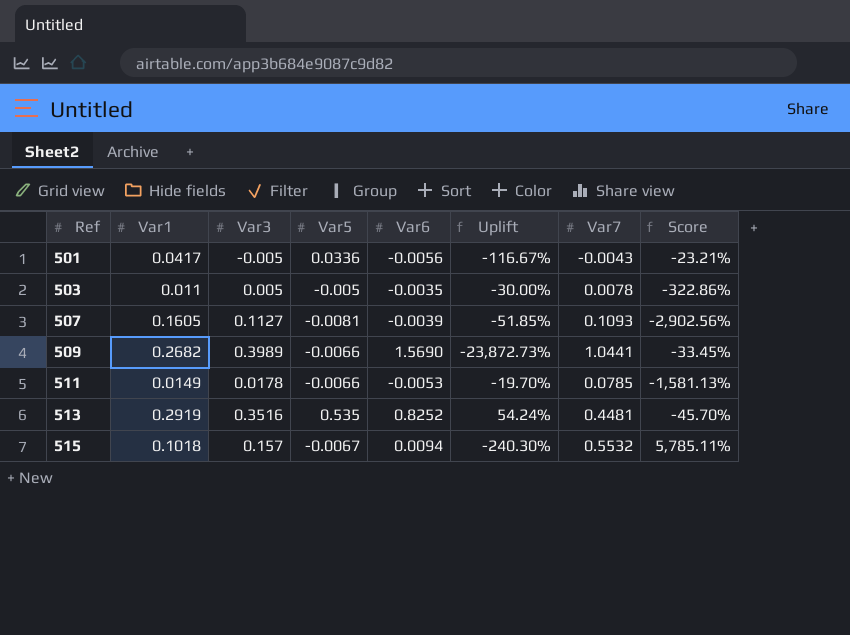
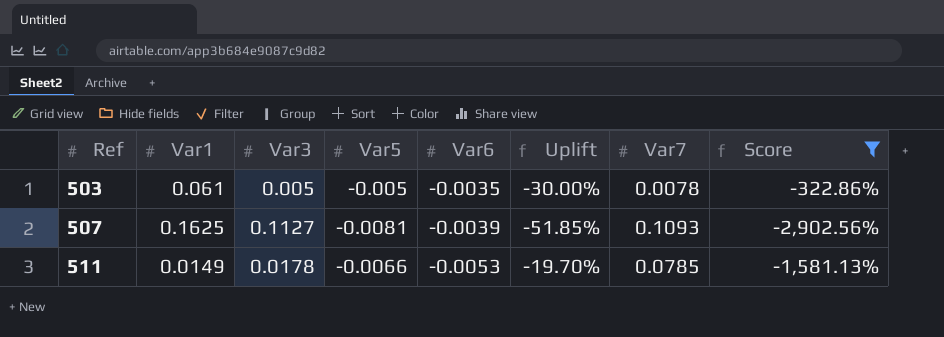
filter: none -> Score <= -322.86%
503 | Var1: 0.011 -> 0.061
507 | Var1: 0.1605 -> 0.1625

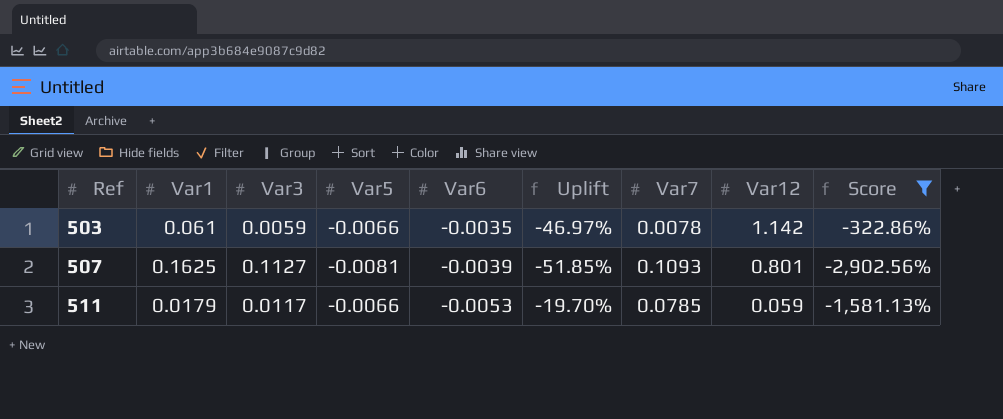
column Var12 | position: none -> 8
503 | Var3: 0.005 -> 0.0059
503 | Var5: -0.005 -> -0.0066
503 | Uplift: -30.00% -> -46.97%
511 | Var1: 0.0149 -> 0.0179
511 | Var3: 0.0178 -> 0.0117

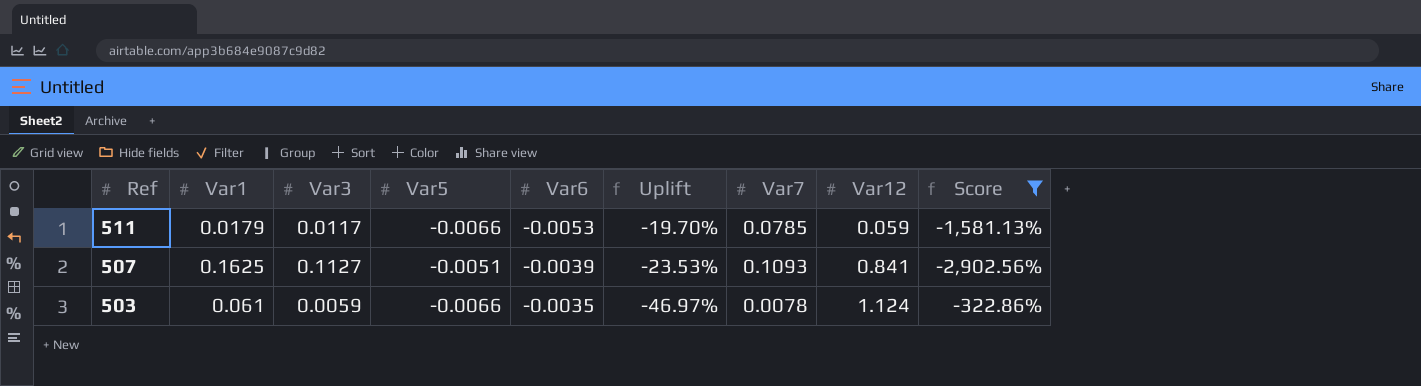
row order: Ref ascending -> Ref descending
507 | Var5: -0.0081 -> -0.0051
507 | Uplift: -51.85% -> -23.53%
507 | Var12: 0.801 -> 0.841
503 | Var12: 1.142 -> 1.124

